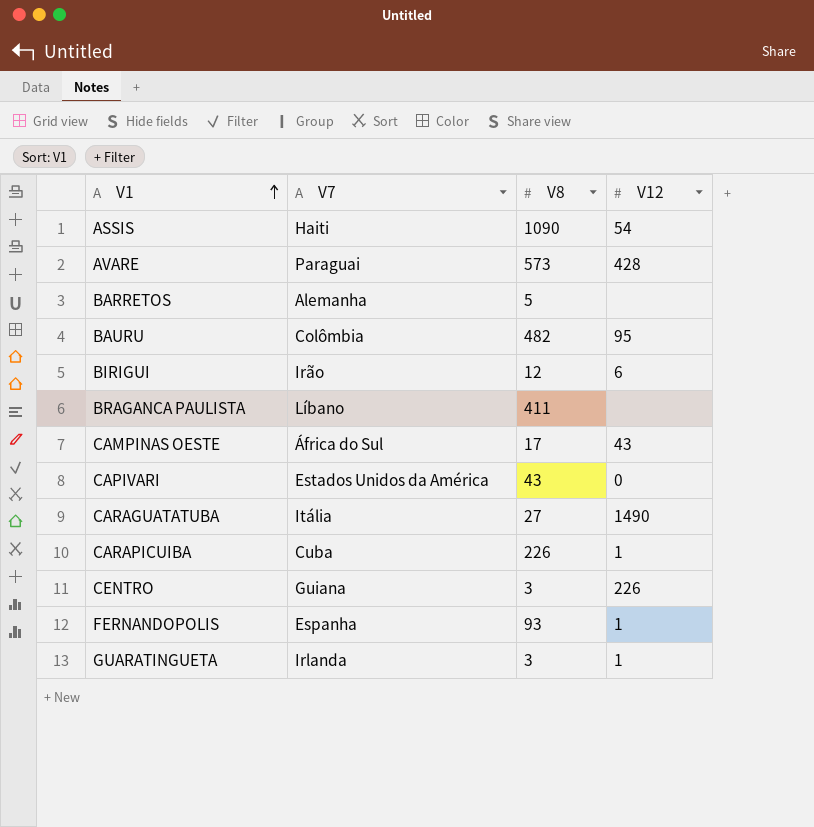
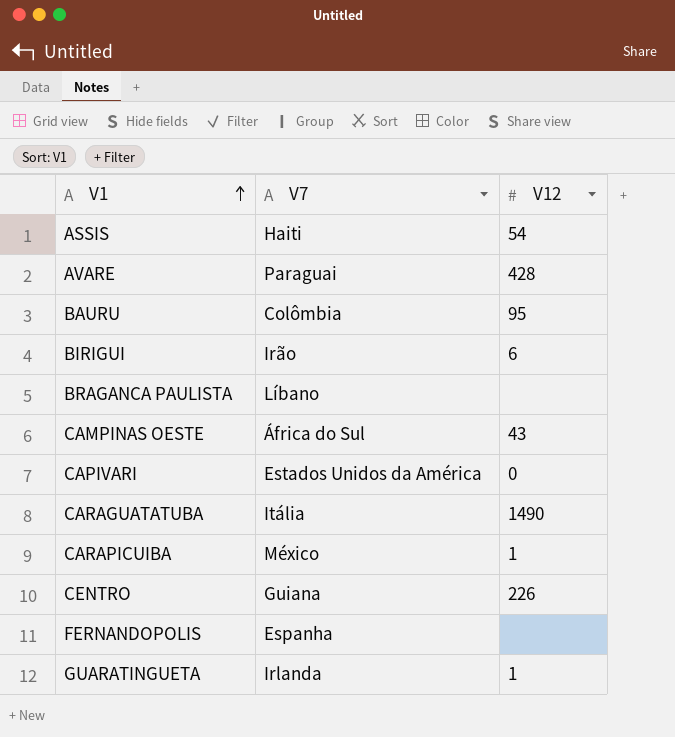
column V8 | position: 3 -> none
row BARRETOS: Alemanha | 5 | none -> none
CARAPICUIBA | V7: Cuba -> México
FERNANDOPOLIS | V12: 1 -> none

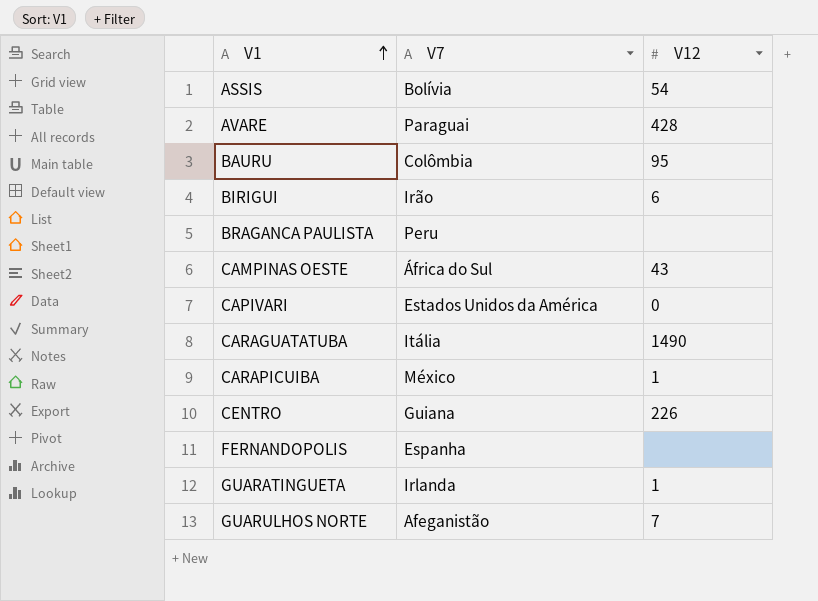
ASSIS | V7: Haiti -> Bolívia
BRAGANCA PAULISTA | V7: Líbano -> Peru
row GUARULHOS NORTE: none -> Afeganistão | 7

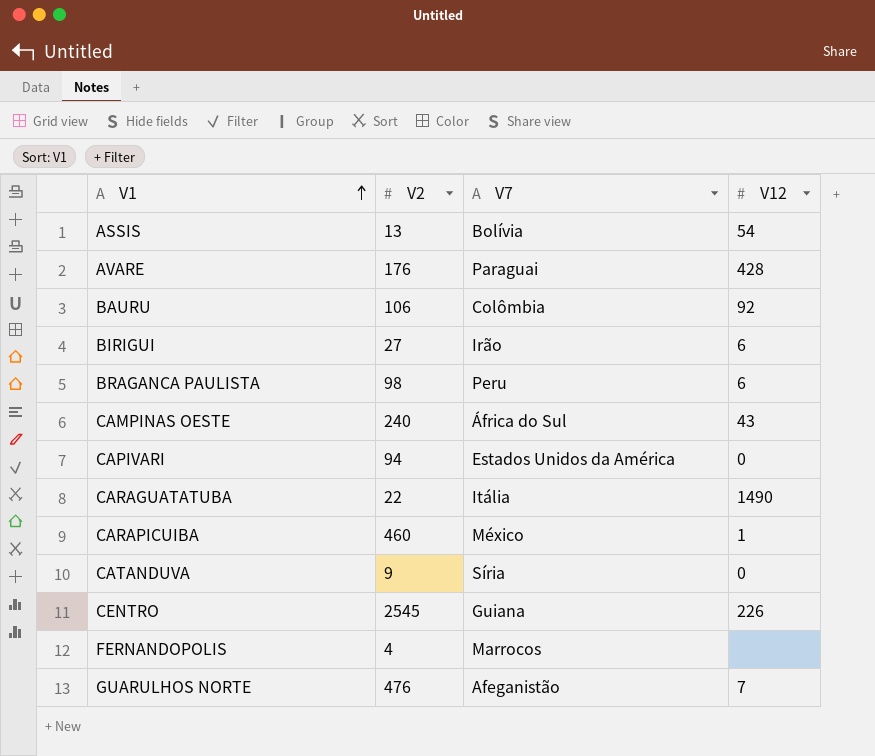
column V2 | position: none -> 2
row GUARATINGUETA: Irlanda | 1 -> none
BAURU | V12: 95 -> 92
BRAGANCA PAULISTA | V12: none -> 6
row CATANDUVA: none -> 9 | Síria | 0
FERNANDOPOLIS | V7: Espanha -> Marrocos

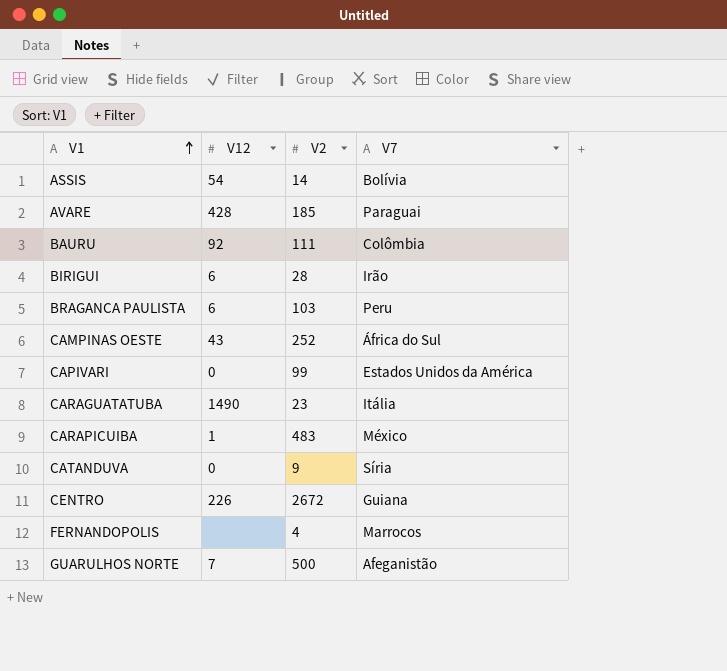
column V12 | position: 4 -> 2
ASSIS | V2: 13 -> 14
AVARE | V2: 176 -> 185
BAURU | V2: 106 -> 111
BIRIGUI | V2: 27 -> 28
BRAGANCA PAULISTA | V2: 98 -> 103
CAMPINAS OESTE | V2: 240 -> 252
CAPIVARI | V2: 94 -> 99
CARAGUATATUBA | V2: 22 -> 23
CARAPICUIBA | V2: 460 -> 483
CENTRO | V2: 2545 -> 2672
GUARULHOS NORTE | V2: 476 -> 500

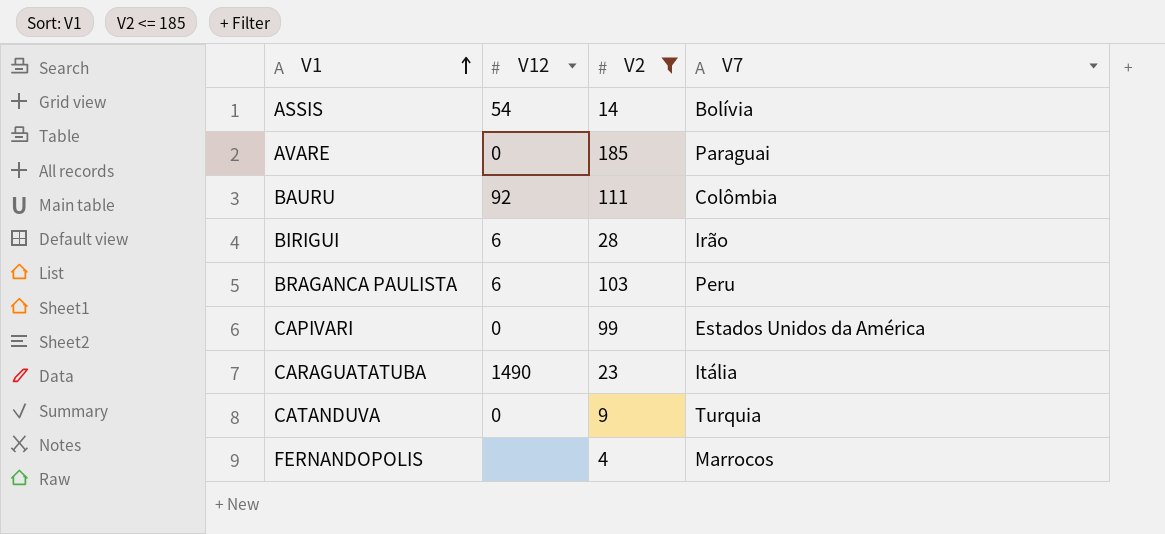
filter: none -> V2 <= 185
AVARE | V12: 428 -> 0
CATANDUVA | V7: Síria -> Turquia

